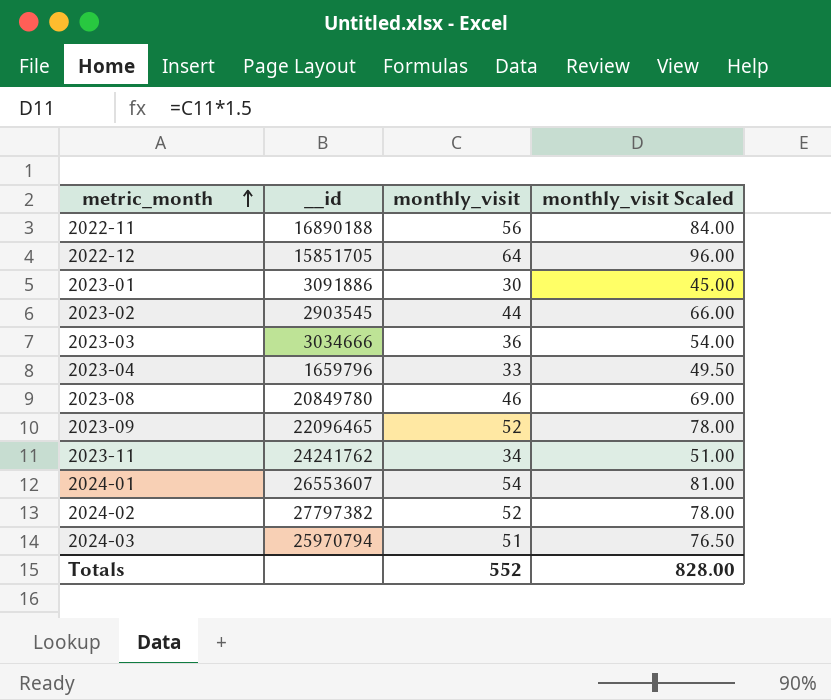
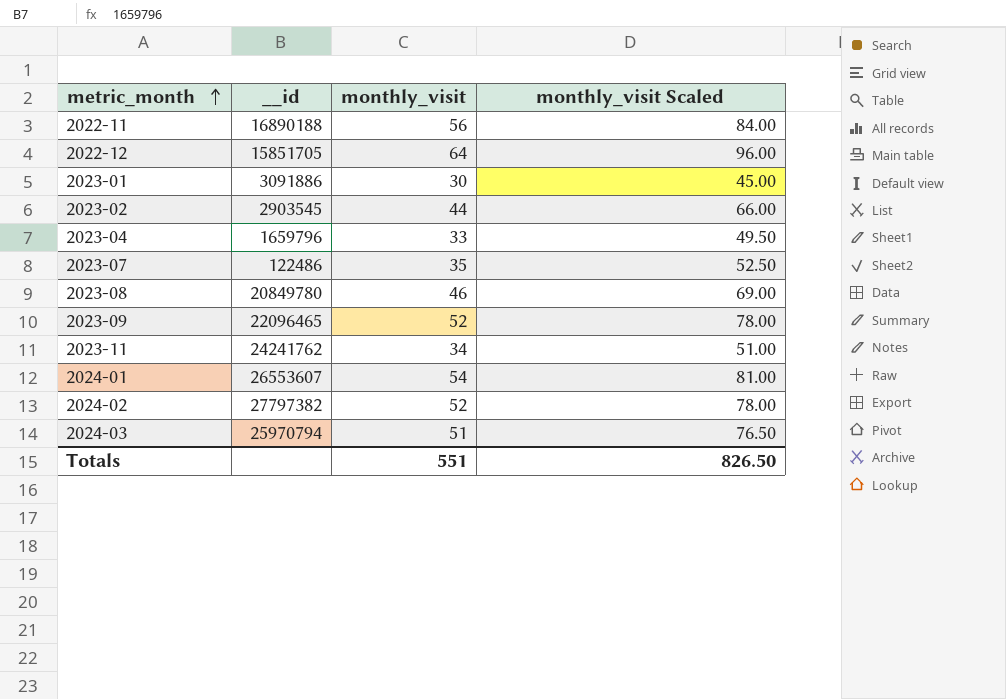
row 2023-03: 3034666 | 36 | 54.00 -> none
row 2023-07: none -> 122486 | 35 | 52.50
Totals | monthly_visit: 552 -> 551
Totals | monthly_visit Scaled: 828.00 -> 826.50

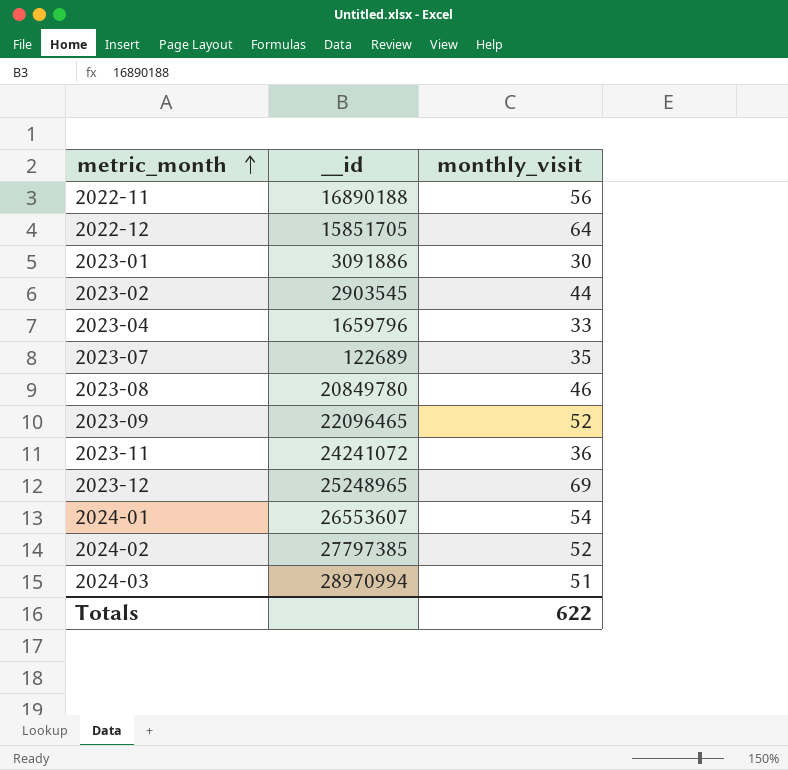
column monthly_visit Scaled | formula: [monthly_visit] * 1.5 -> none
2023-07 | __id: 122486 -> 122689
2023-11 | __id: 24241762 -> 24241072
2023-11 | monthly_visit: 34 -> 36
row 2023-12: none -> 25248965 | 69
2024-02 | __id: 27797382 -> 27797385
2024-03 | __id: 25970794 -> 28970994
Totals | monthly_visit: 551 -> 622

